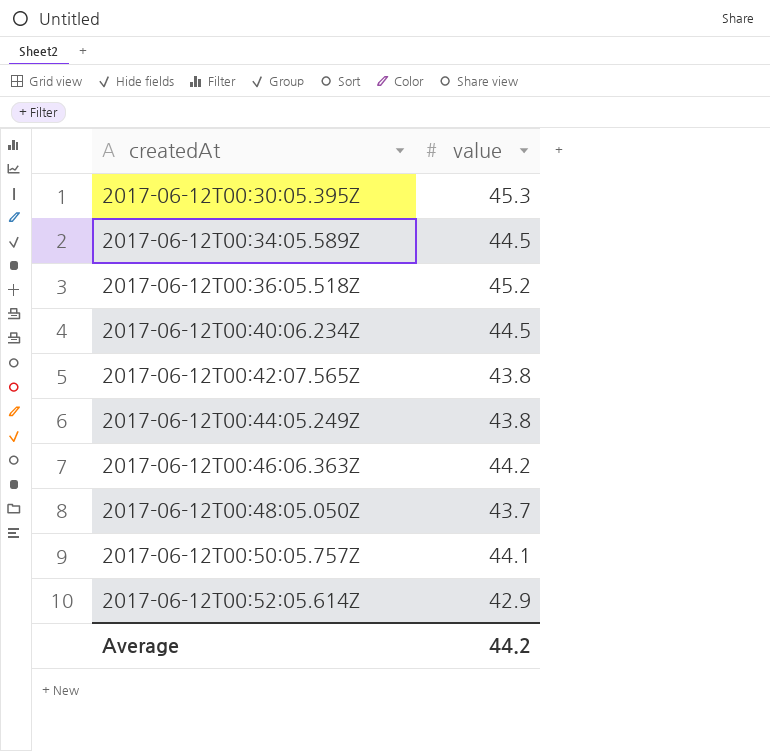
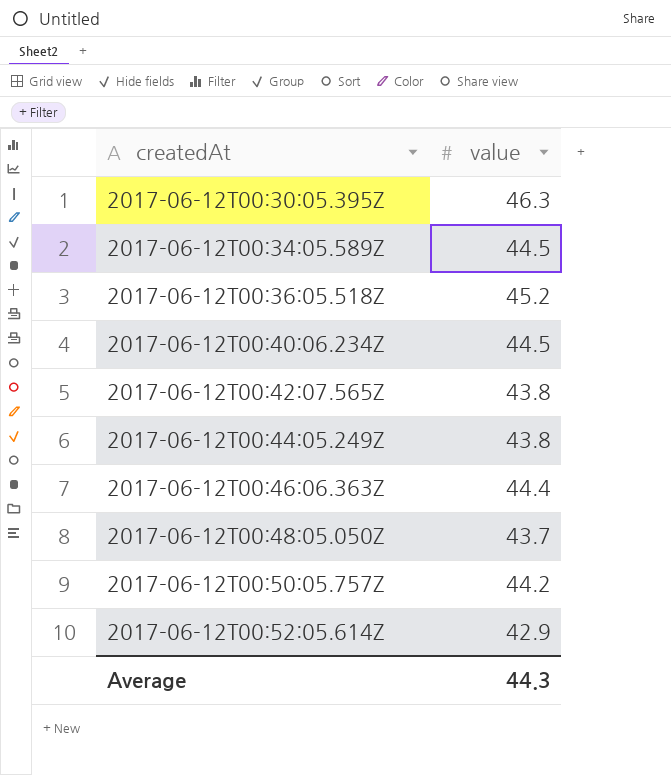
2017-06-12T00:30:05.395Z | value: 45.3 -> 46.3
2017-06-12T00:46:06.363Z | value: 44.2 -> 44.4
2017-06-12T00:50:05.757Z | value: 44.1 -> 44.2
Average | value: 44.2 -> 44.3

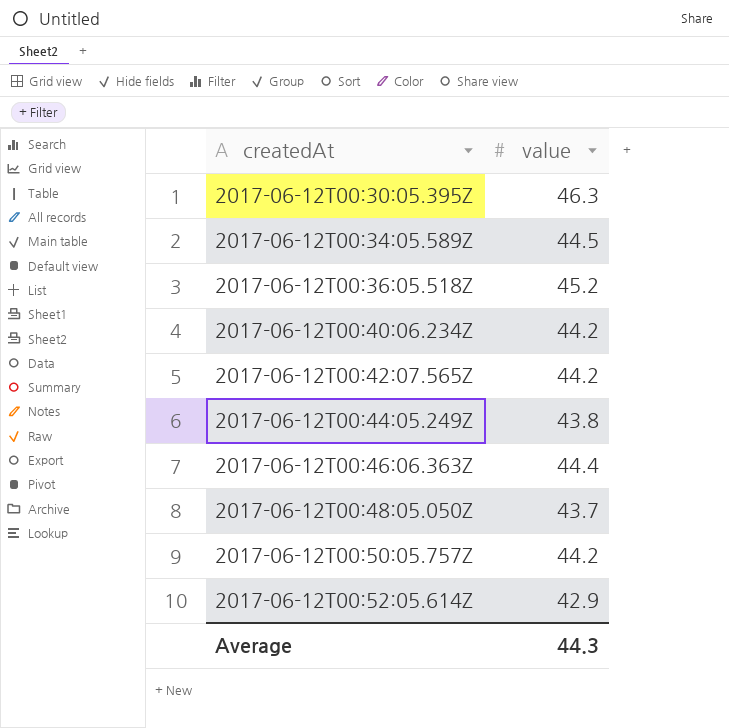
2017-06-12T00:40:06.234Z | value: 44.5 -> 44.2
2017-06-12T00:42:07.565Z | value: 43.8 -> 44.2

